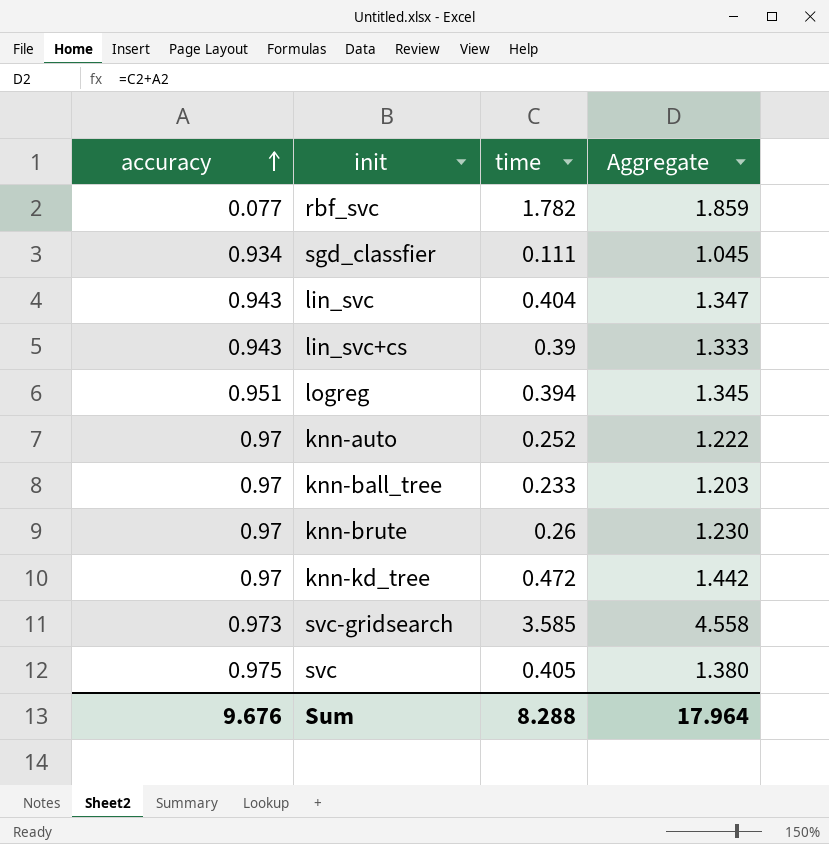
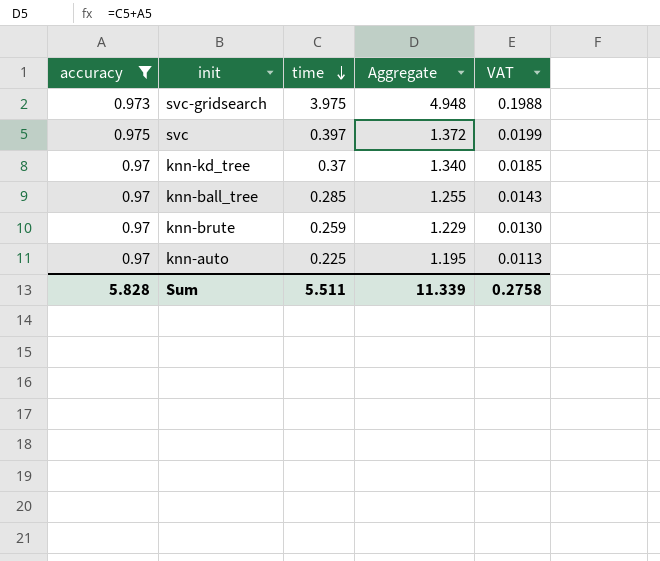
filter: none -> accuracy >= 0.97
row order: accuracy ascending -> time descending
column VAT | formula: none -> [time] * 0.05
svc-gridsearch | time: 3.585 -> 3.975
svc-gridsearch | Aggregate: 4.558 -> 4.948
svc | time: 0.405 -> 0.397
svc | Aggregate: 1.380 -> 1.372
knn-kd_tree | time: 0.472 -> 0.37
knn-kd_tree | Aggregate: 1.442 -> 1.340
knn-ball_tree | time: 0.233 -> 0.285
knn-ball_tree | Aggregate: 1.203 -> 1.255
knn-brute | time: 0.26 -> 0.259
knn-brute | Aggregate: 1.230 -> 1.229
knn-auto | time: 0.252 -> 0.225
knn-auto | Aggregate: 1.222 -> 1.195
Sum | accuracy: 9.676 -> 5.828
Sum | time: 8.288 -> 5.511
Sum | Aggregate: 17.964 -> 11.339

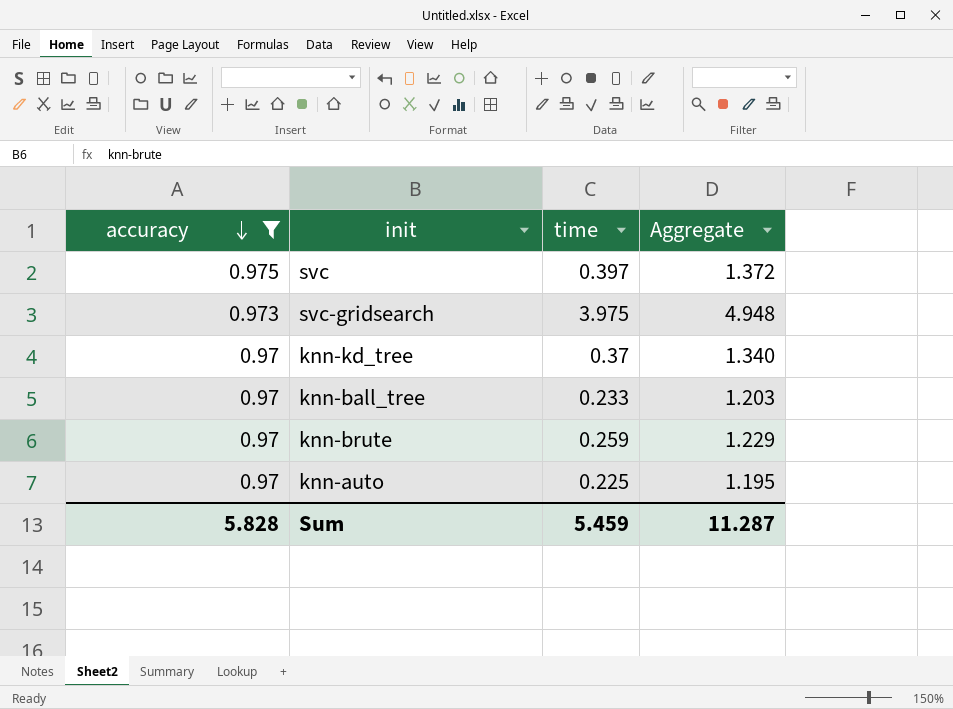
row order: time descending -> accuracy descending
column VAT | formula: [time] * 0.05 -> none
knn-ball_tree | time: 0.285 -> 0.233
knn-ball_tree | Aggregate: 1.255 -> 1.203
Sum | time: 5.511 -> 5.459
Sum | Aggregate: 11.339 -> 11.287

